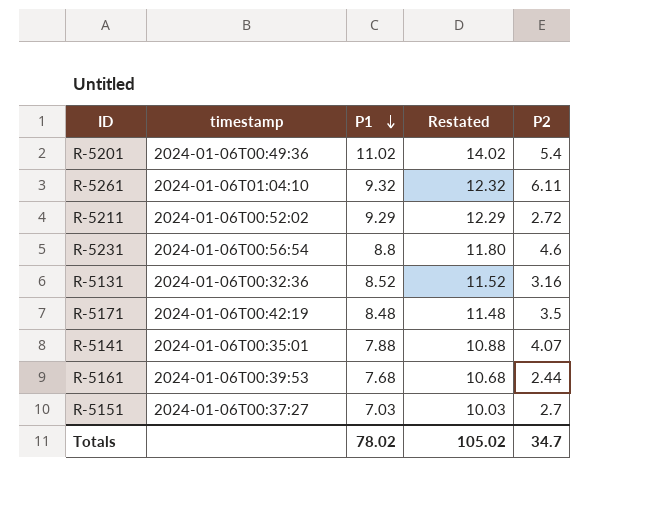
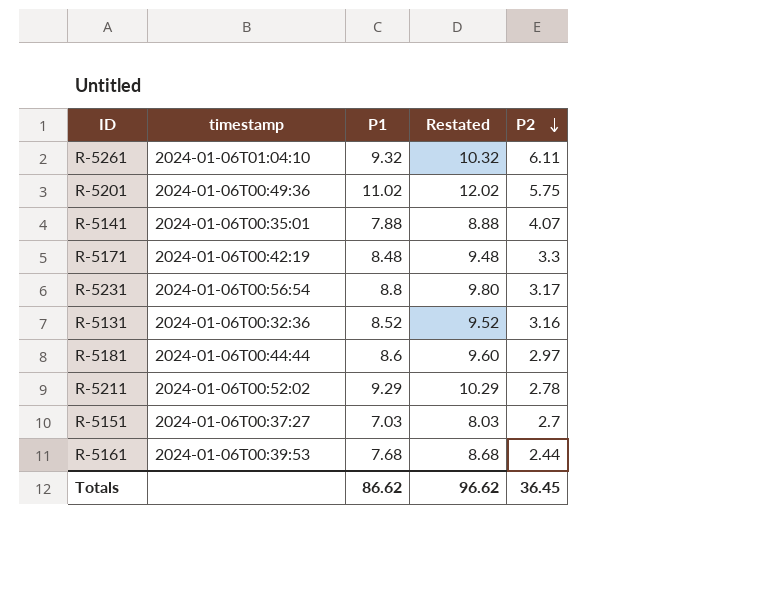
row order: P1 descending -> P2 descending
column Restated | formula: [P1] + 3 -> [P1] + 1
R-5201 | P2: 5.4 -> 5.75
R-5171 | P2: 3.5 -> 3.3
R-5231 | P2: 4.6 -> 3.17
row R-5181: none -> 2024-01-06T00:44:44 | 8.6 | 9.60 | 2.97
R-5211 | P2: 2.72 -> 2.78
Totals | P1: 78.02 -> 86.62
Totals | Restated: 105.02 -> 96.62
Totals | P2: 34.7 -> 36.45

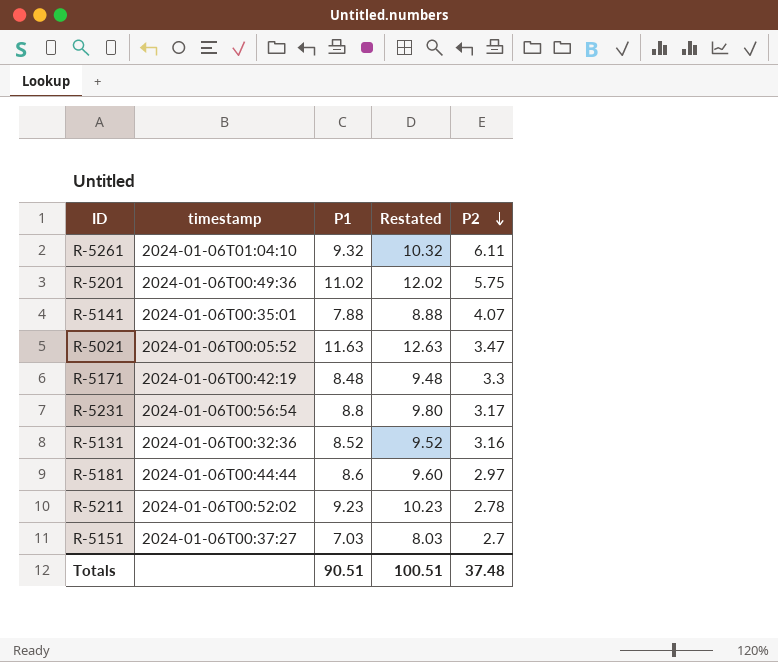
row R-5161: 2024-01-06T00:39:53 | 7.68 | 8.68 | 2.44 -> none
row R-5021: none -> 2024-01-06T00:05:52 | 11.63 | 12.63 | 3.47
R-5211 | P1: 9.29 -> 9.23
R-5211 | Restated: 10.29 -> 10.23
Totals | P1: 86.62 -> 90.51
Totals | Restated: 96.62 -> 100.51
Totals | P2: 36.45 -> 37.48

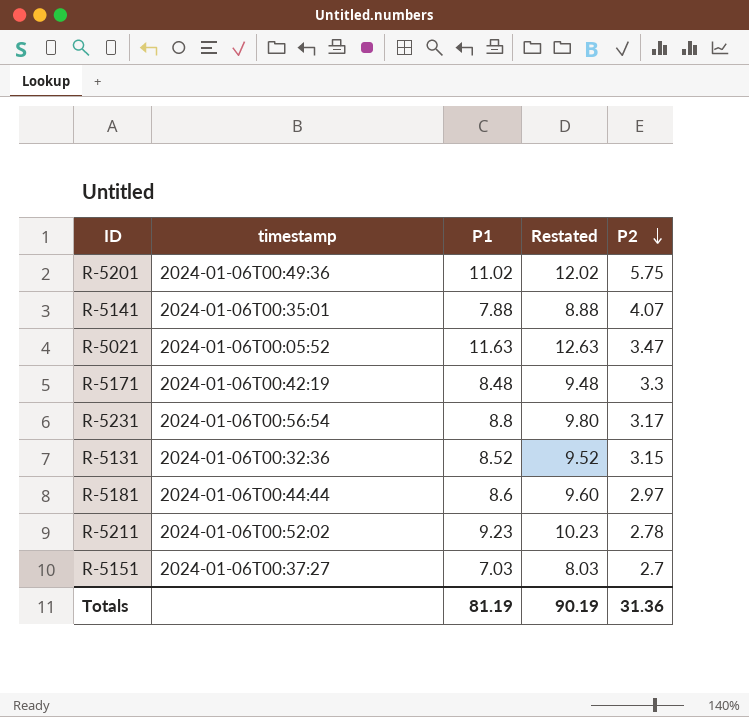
row R-5261: 2024-01-06T01:04:10 | 9.32 | 10.32 | 6.11 -> none
R-5131 | P2: 3.16 -> 3.15
Totals | P1: 90.51 -> 81.19
Totals | Restated: 100.51 -> 90.19
Totals | P2: 37.48 -> 31.36

